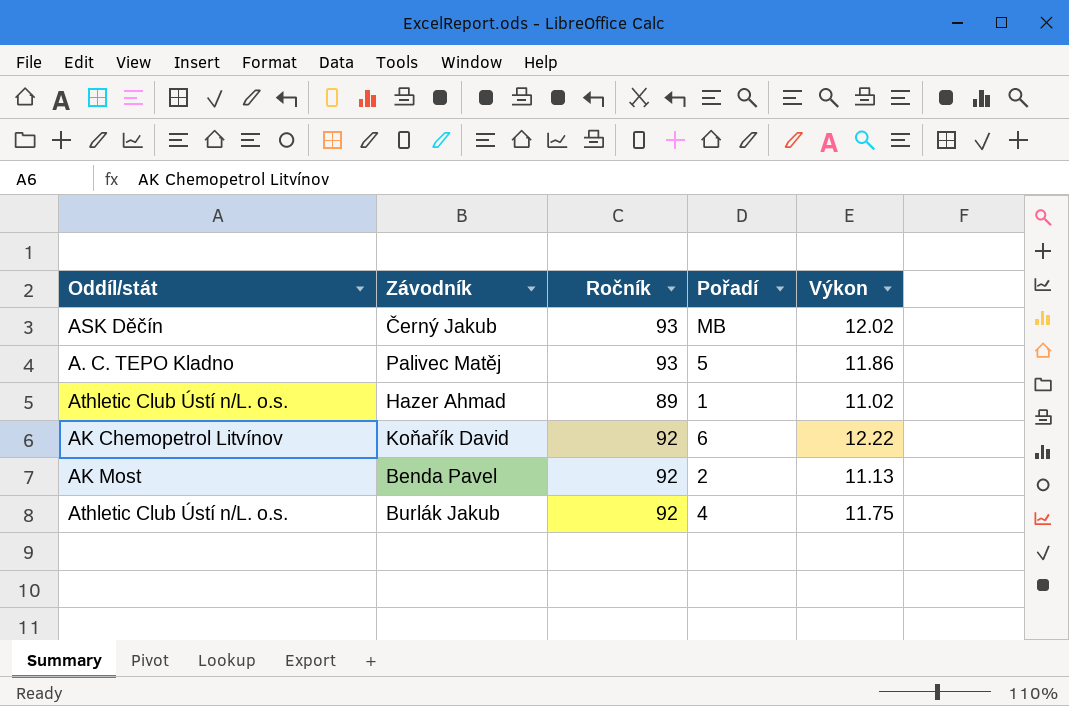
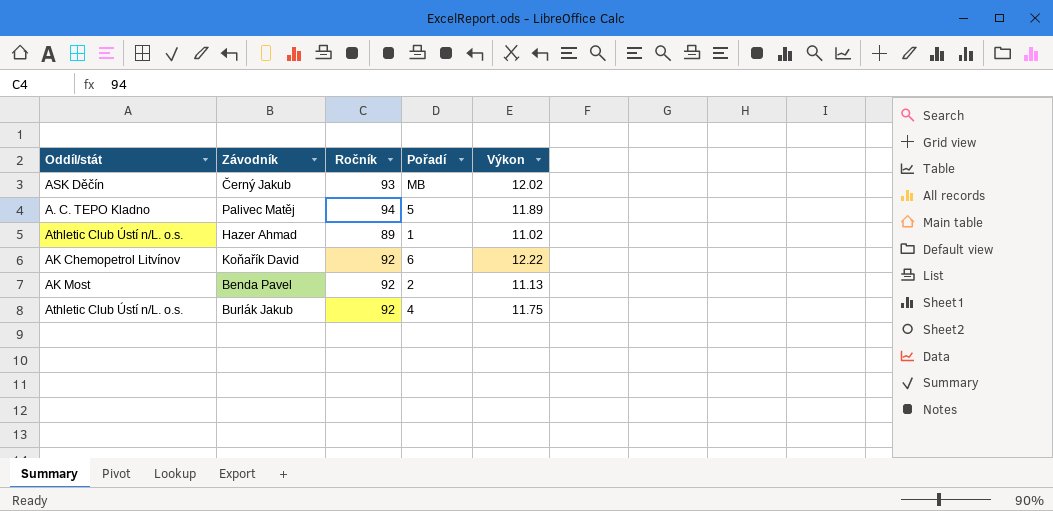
Palivec Matěj | Ročník: 93 -> 94
Palivec Matěj | Výkon: 11.86 -> 11.89

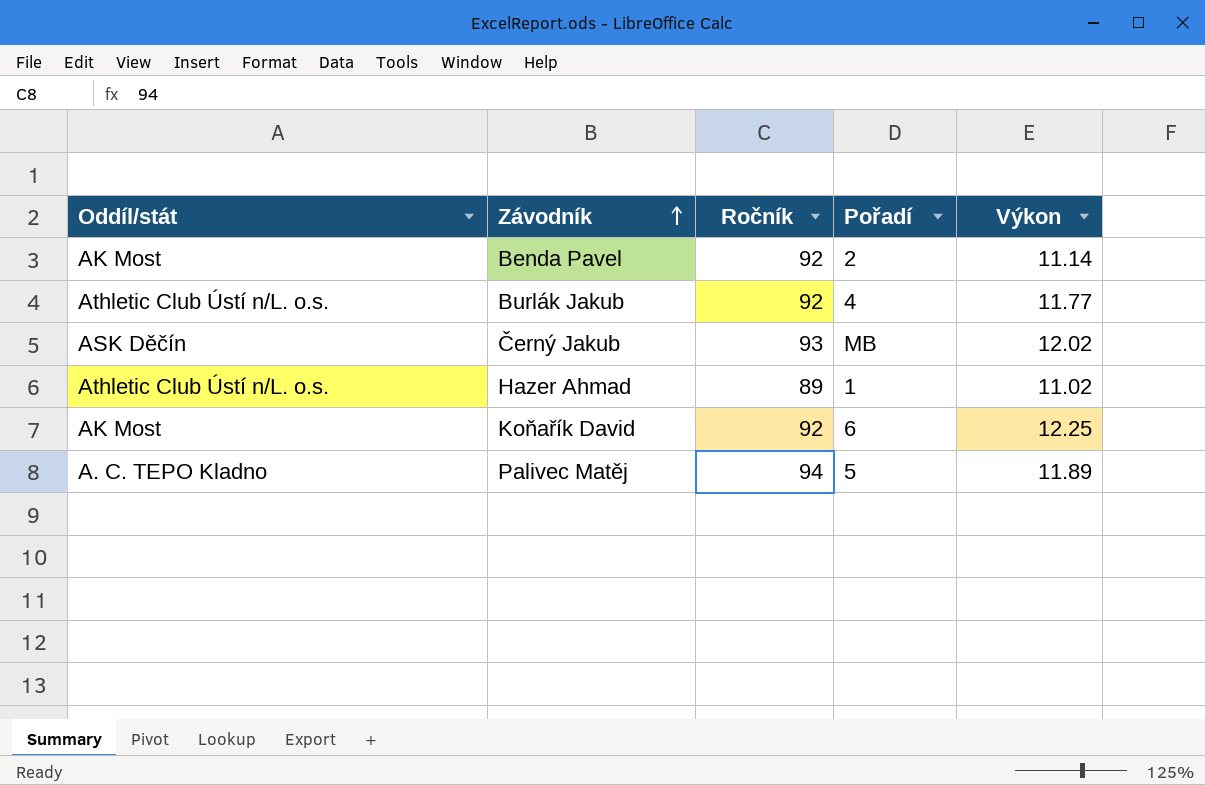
row order: none -> Závodník ascending
Benda Pavel | Výkon: 11.13 -> 11.14
Burlák Jakub | Výkon: 11.75 -> 11.77
Koňařík David | Oddíl/stát: AK Chemopetrol Litvínov -> AK Most
Koňařík David | Výkon: 12.22 -> 12.25

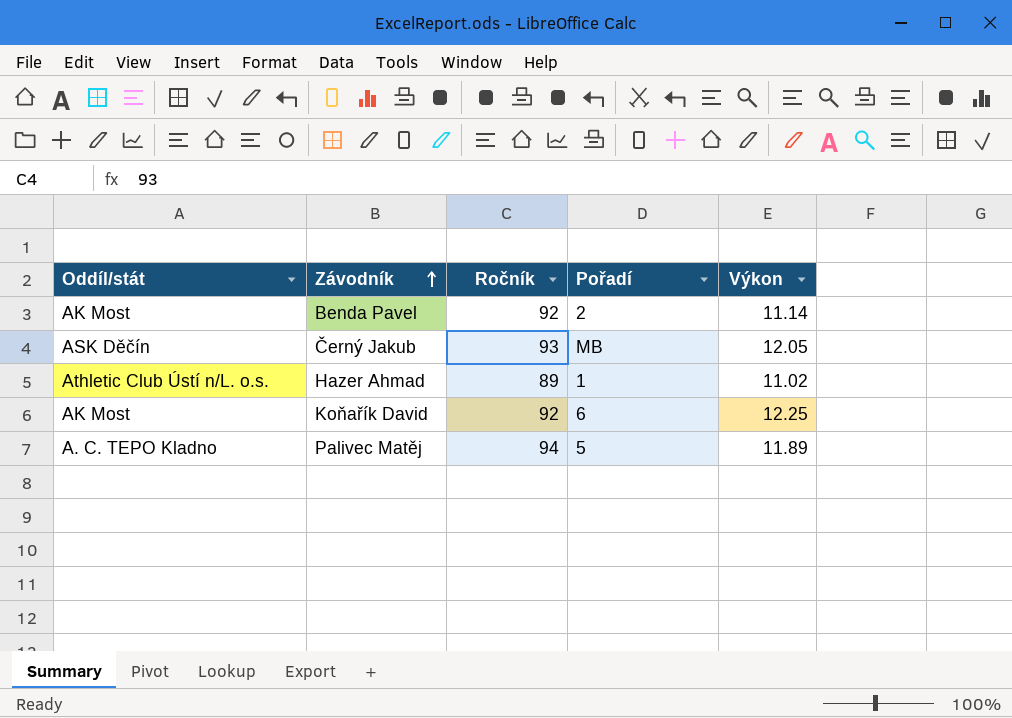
row Burlák Jakub: Athletic Club Ústí n/L. o.s. | 92 | 4 | 11.77 -> none
Černý Jakub | Výkon: 12.02 -> 12.05

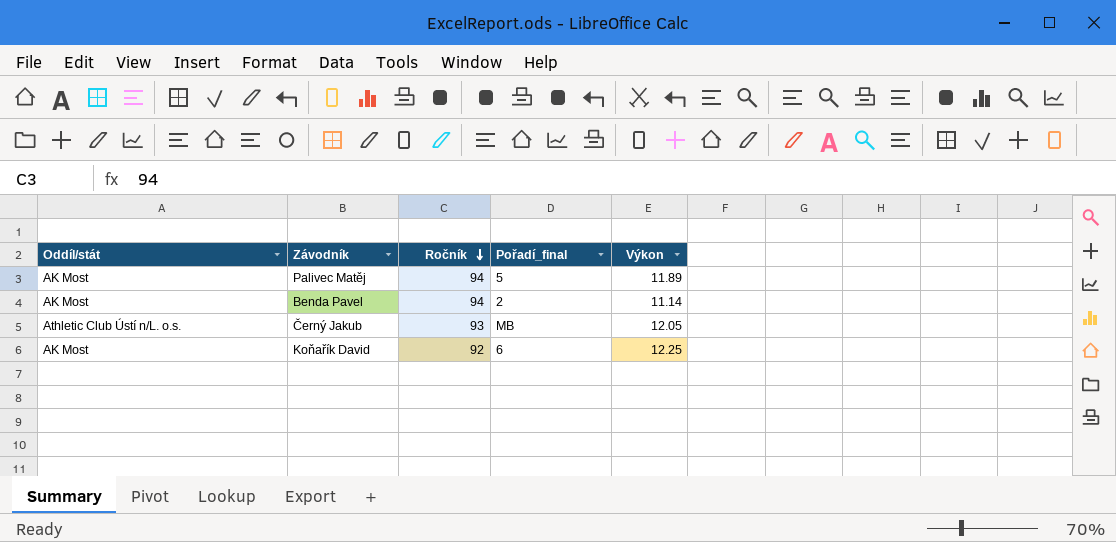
row order: Závodník ascending -> Ročník descending
column name: Pořadí -> Pořadí_final
row Hazer Ahmad: Athletic Club Ústí n/L. o.s. | 89 | 1 | 11.02 -> none
Palivec Matěj | Oddíl/stát: A. C. TEPO Kladno -> AK Most
Benda Pavel | Ročník: 92 -> 94
Černý Jakub | Oddíl/stát: ASK Děčín -> Athletic Club Ústí n/L. o.s.

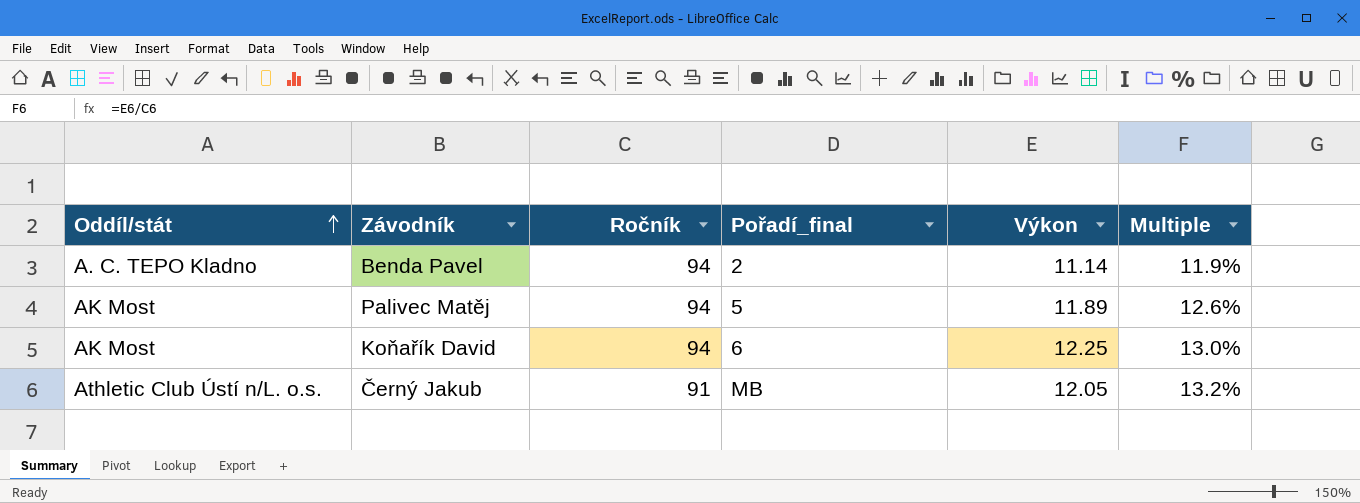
row order: Ročník descending -> Oddíl/stát ascending
column Multiple | formula: none -> [Výkon] / [Ročník]
Benda Pavel | Oddíl/stát: AK Most -> A. C. TEPO Kladno
Koňařík David | Ročník: 92 -> 94
Černý Jakub | Ročník: 93 -> 91

